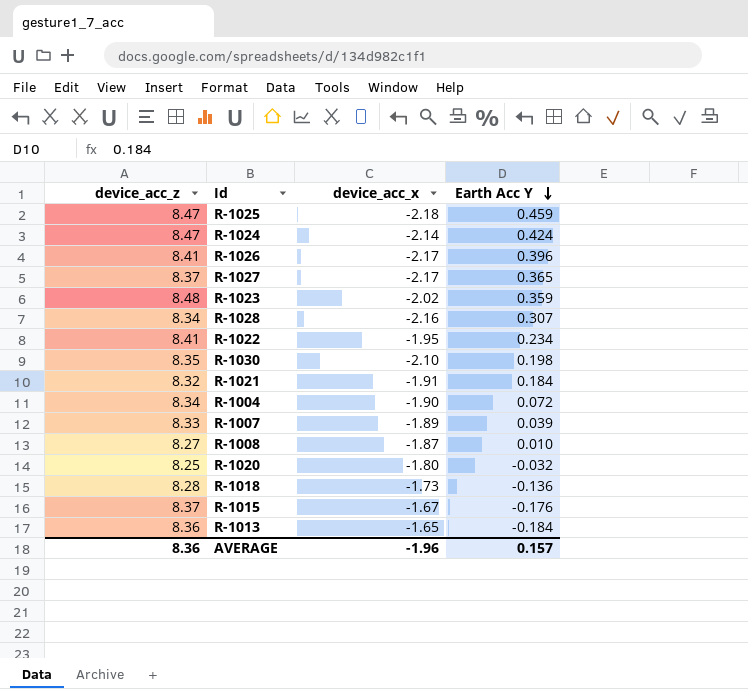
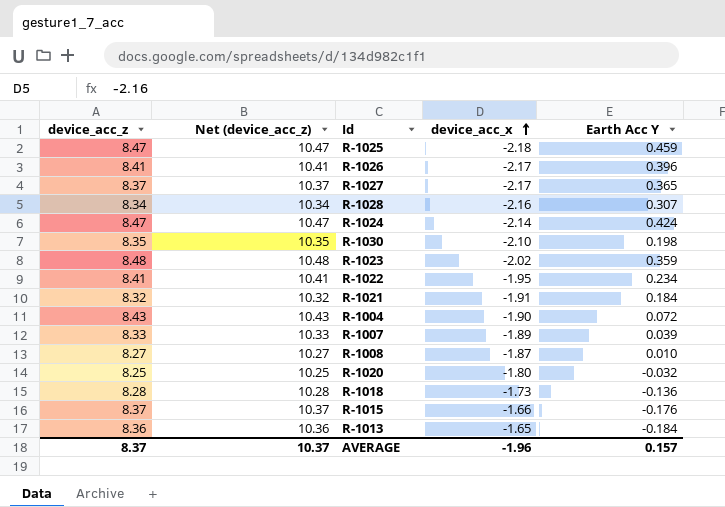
row order: Earth Acc Y descending -> device_acc_x ascending
column Net (device_acc_z) | formula: none -> [device_acc_z] + 2
R-1004 | device_acc_z: 8.34 -> 8.43
R-1015 | device_acc_x: -1.67 -> -1.66
AVERAGE | device_acc_z: 8.36 -> 8.37

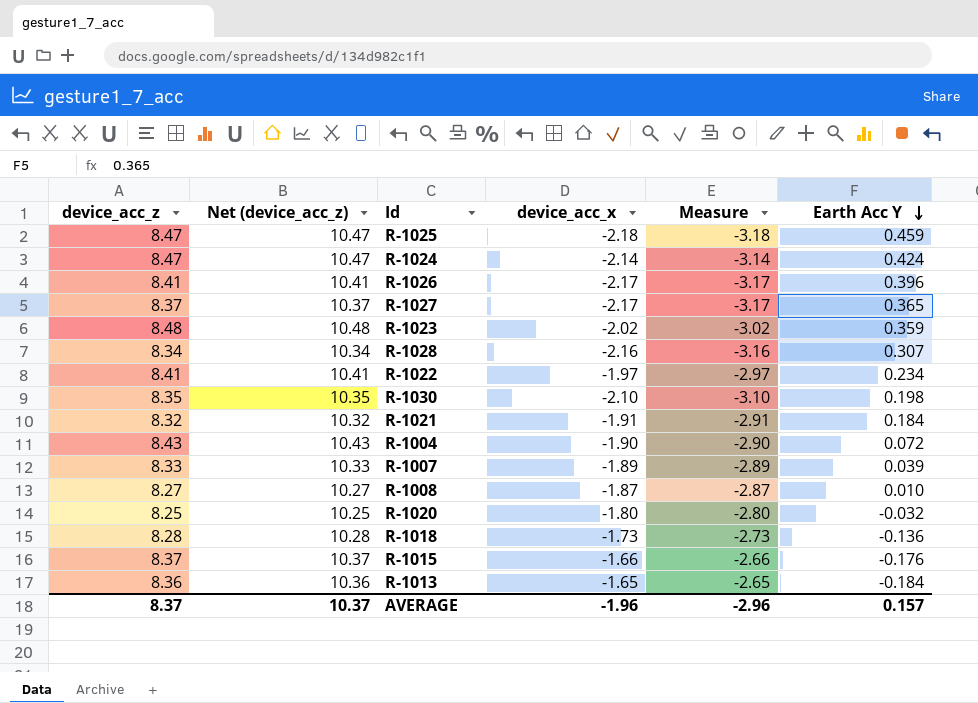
row order: device_acc_x ascending -> Earth Acc Y descending
column Measure | formula: none -> [device_acc_x] - 1
R-1022 | device_acc_x: -1.95 -> -1.97

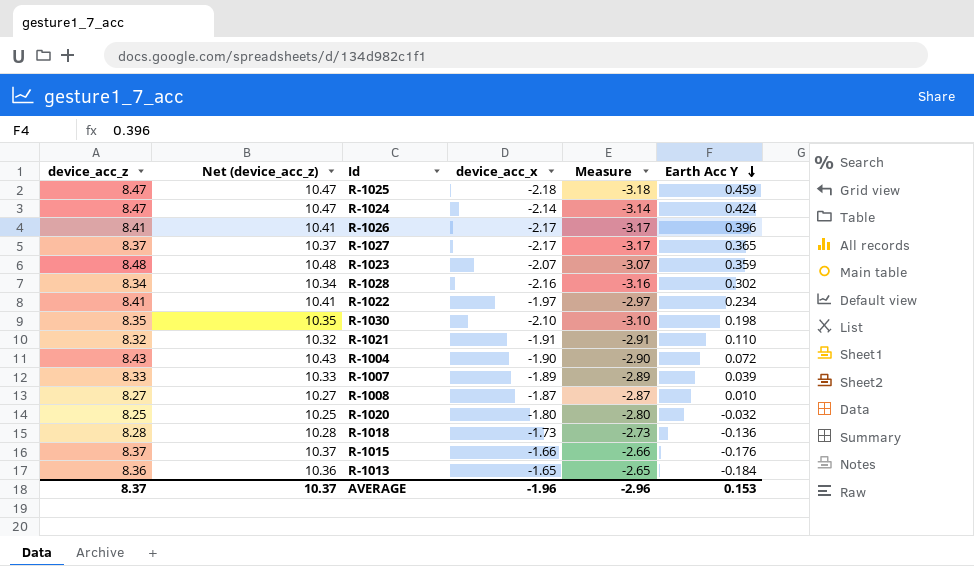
R-1023 | device_acc_x: -2.02 -> -2.07
R-1023 | Measure: -3.02 -> -3.07
R-1028 | Earth Acc Y: 0.307 -> 0.302
R-1021 | Earth Acc Y: 0.184 -> 0.110
AVERAGE | Earth Acc Y: 0.157 -> 0.153

